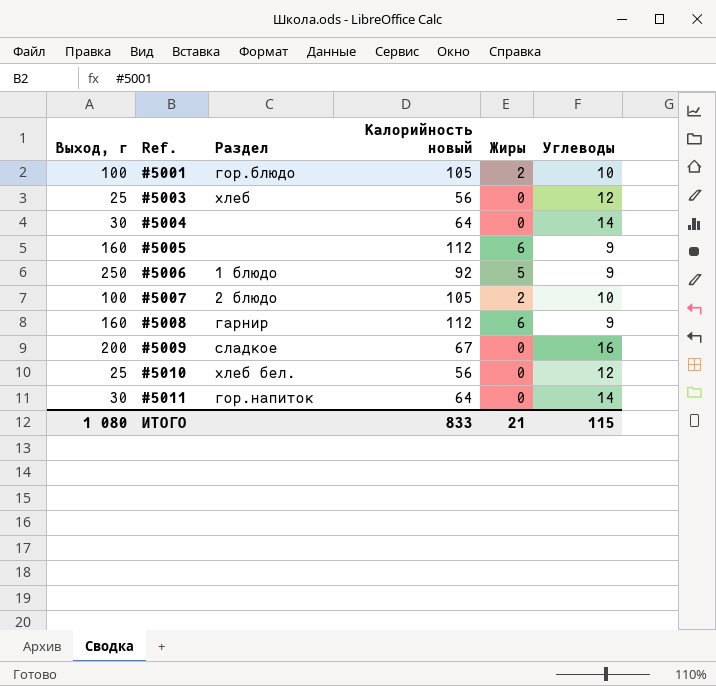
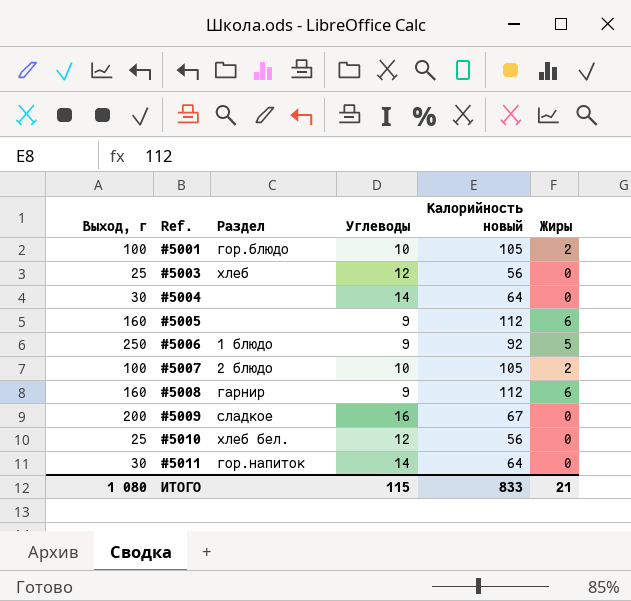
column Углеводы | position: 6 -> 4

